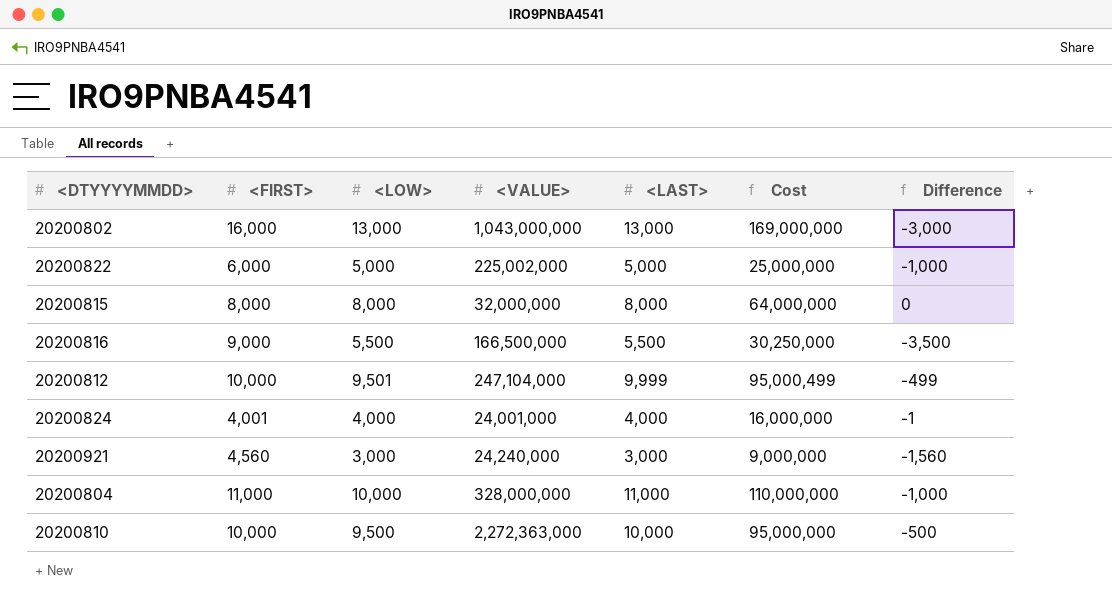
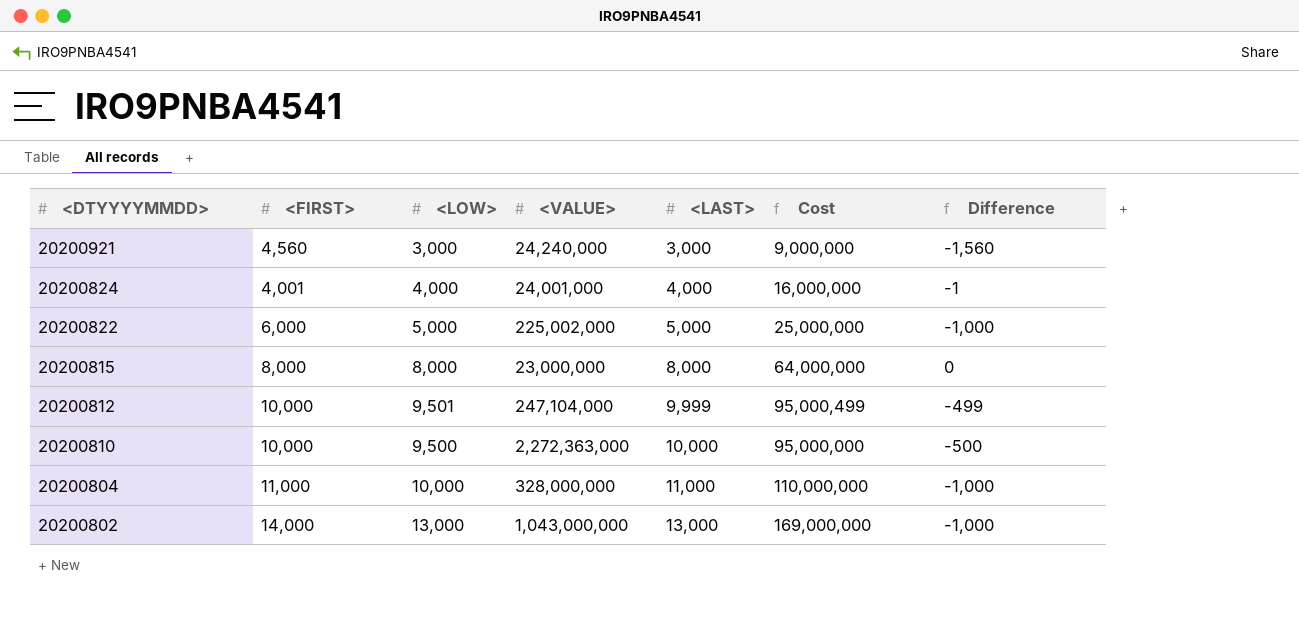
row order: none -> <DTYYYYMMDD> descending
row 20200816: 9,000 | 5,500 | 166,500,000 | 5,500 | 30,250,000 | -3,500 -> none
20200815 | <VALUE>: 32,000,000 -> 23,000,000
20200802 | <FIRST>: 16,000 -> 14,000
20200802 | Difference: -3,000 -> -1,000

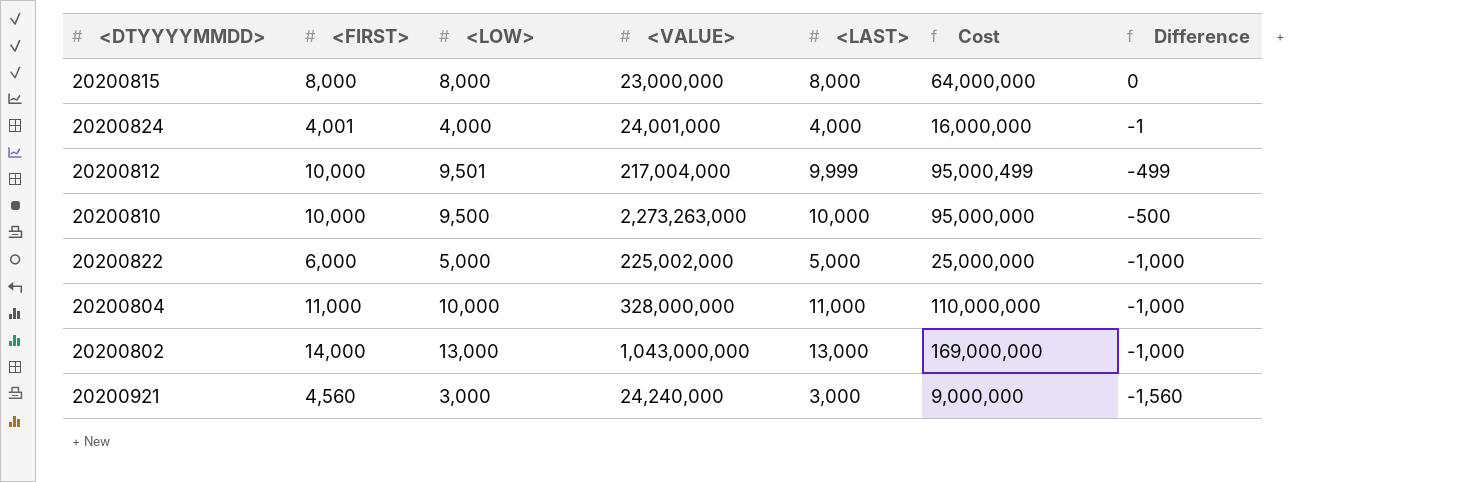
row order: <DTYYYYMMDD> descending -> Difference descending
20200812 | <VALUE>: 247,104,000 -> 217,004,000
20200810 | <VALUE>: 2,272,363,000 -> 2,273,263,000

